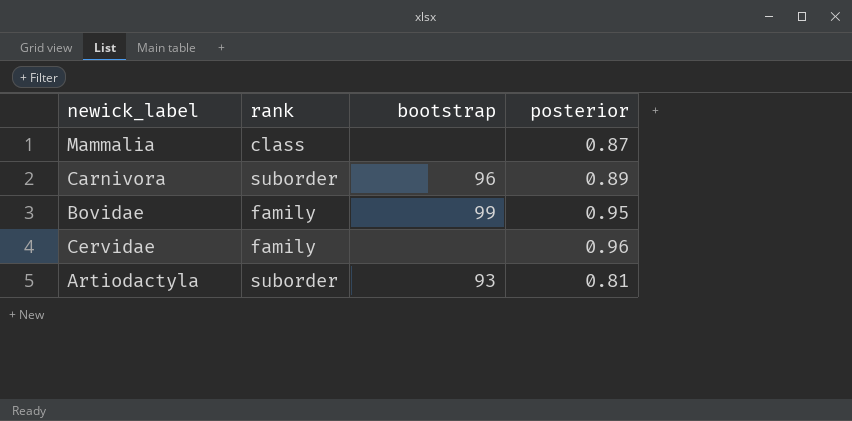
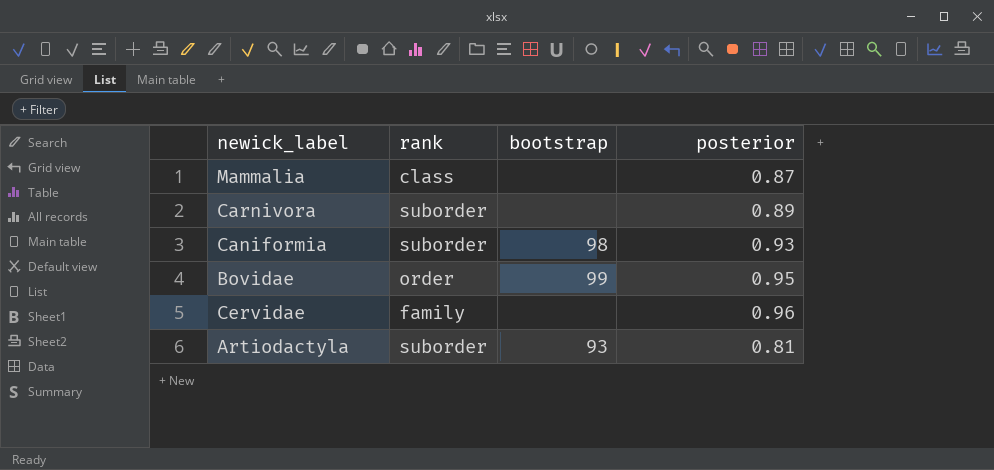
Carnivora | bootstrap: 96 -> none
row Caniformia: none -> suborder | 98 | 0.93
Bovidae | rank: family -> order

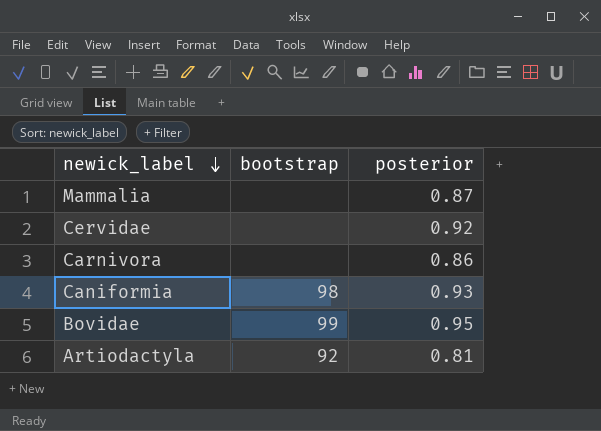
row order: none -> newick_label descending
column rank | position: 2 -> none
Cervidae | posterior: 0.96 -> 0.92
Carnivora | posterior: 0.89 -> 0.86
Artiodactyla | bootstrap: 93 -> 92

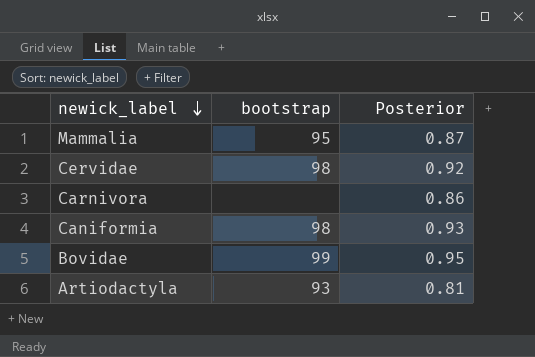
column name: posterior -> Posterior
Mammalia | bootstrap: none -> 95
Cervidae | bootstrap: none -> 98
Artiodactyla | bootstrap: 92 -> 93

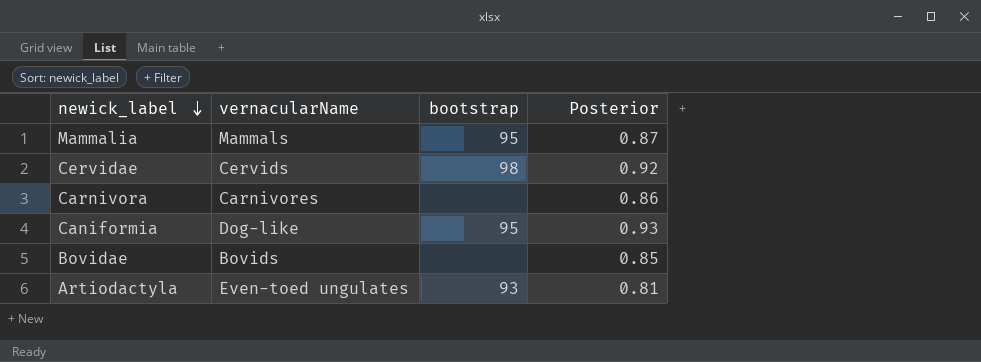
column vernacularName | position: none -> 2
Caniformia | bootstrap: 98 -> 95
Bovidae | bootstrap: 99 -> none
Bovidae | Posterior: 0.95 -> 0.85

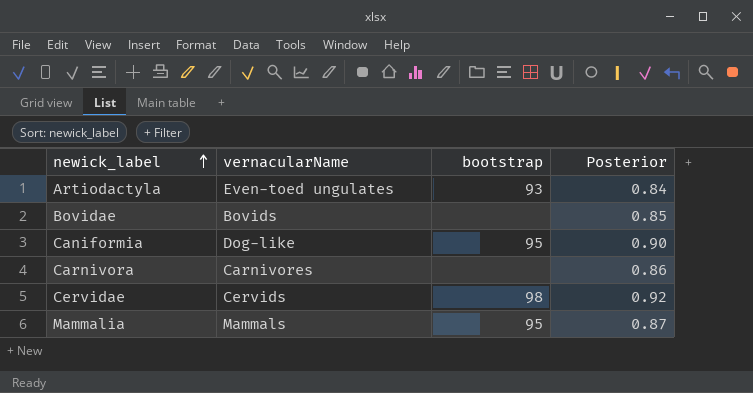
row order: newick_label descending -> newick_label ascending
Artiodactyla | Posterior: 0.81 -> 0.84
Caniformia | Posterior: 0.93 -> 0.90

